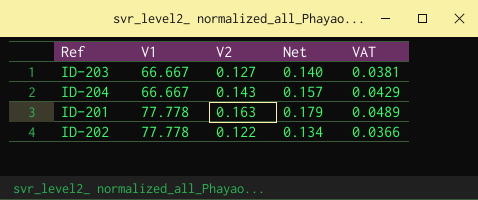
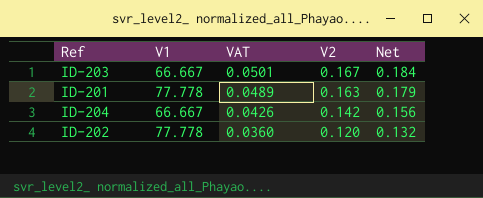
row order: V1 ascending -> VAT descending
column VAT | position: 5 -> 3
ID-203 | VAT: 0.0381 -> 0.0501
ID-203 | V2: 0.127 -> 0.167
ID-203 | Net: 0.140 -> 0.184
ID-204 | VAT: 0.0429 -> 0.0426
ID-204 | V2: 0.143 -> 0.142
ID-204 | Net: 0.157 -> 0.156
ID-202 | VAT: 0.0366 -> 0.0360
ID-202 | V2: 0.122 -> 0.120
ID-202 | Net: 0.134 -> 0.132

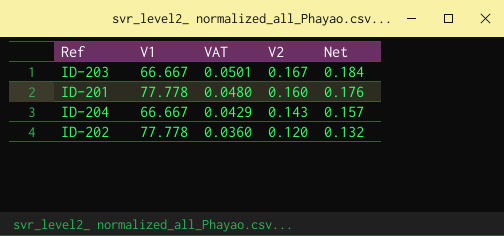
ID-201 | VAT: 0.0489 -> 0.0480
ID-201 | V2: 0.163 -> 0.160
ID-201 | Net: 0.179 -> 0.176
ID-204 | VAT: 0.0426 -> 0.0429
ID-204 | V2: 0.142 -> 0.143
ID-204 | Net: 0.156 -> 0.157

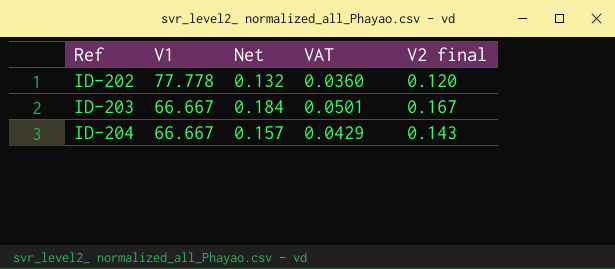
row order: VAT descending -> Ref ascending
column Net | position: 5 -> 3
column name: V2 -> V2 final
row ID-201: 77.778 | 0.0480 | 0.160 | 0.176 -> none

